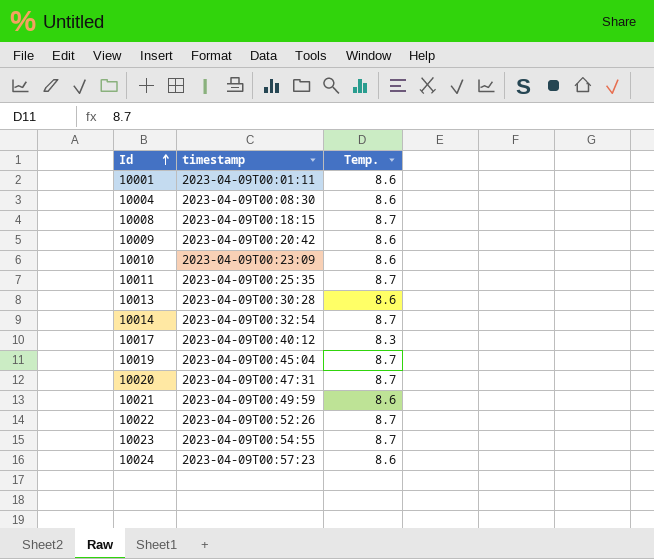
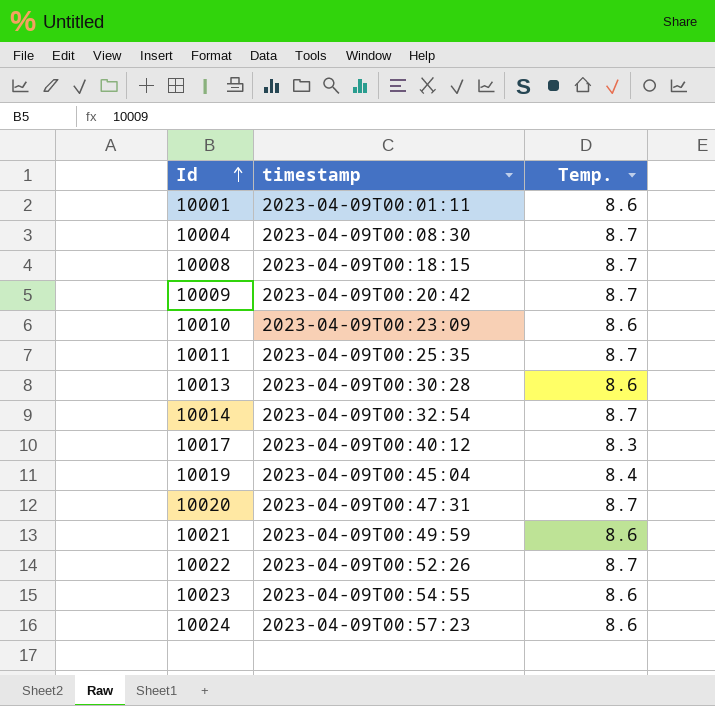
10004 | Temp.: 8.6 -> 8.7
10009 | Temp.: 8.6 -> 8.7
10019 | Temp.: 8.7 -> 8.4
10023 | Temp.: 8.7 -> 8.6

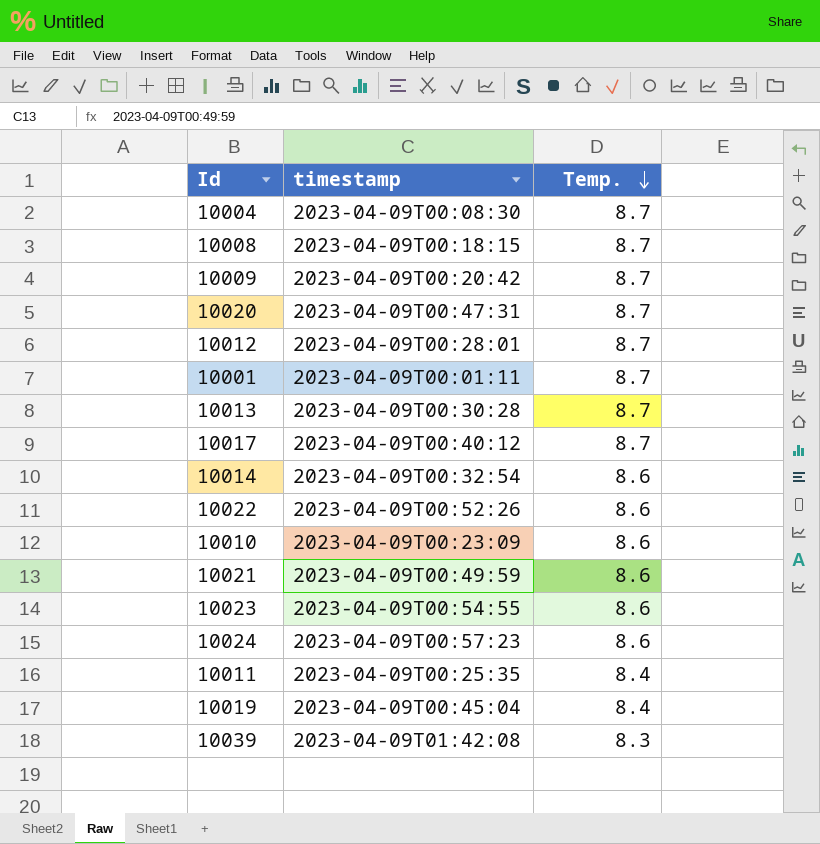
row order: Id ascending -> Temp. descending
row 10012: none -> 2023-04-09T00:28:01 | 8.7
10001 | Temp.: 8.6 -> 8.7
10013 | Temp.: 8.6 -> 8.7
10017 | Temp.: 8.3 -> 8.7
10014 | Temp.: 8.7 -> 8.6
10022 | Temp.: 8.7 -> 8.6
10011 | Temp.: 8.7 -> 8.4
row 10039: none -> 2023-04-09T01:42:08 | 8.3

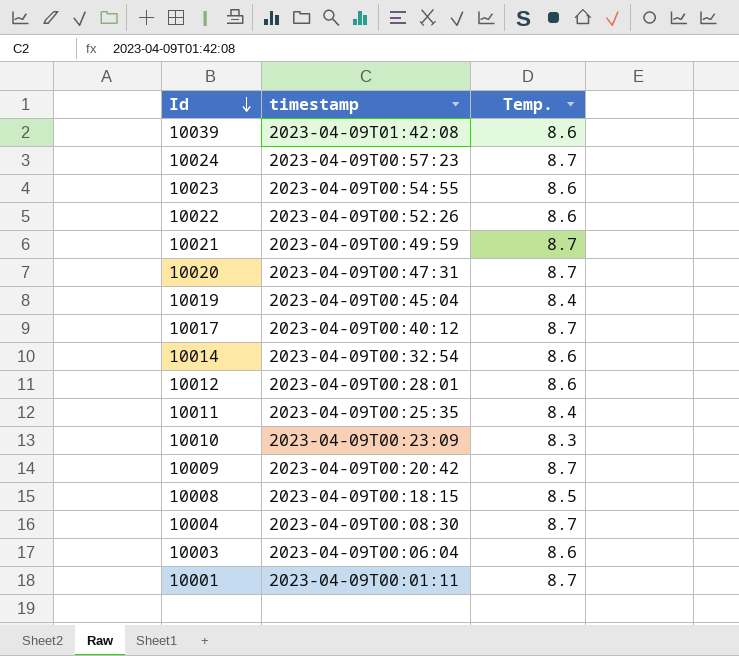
row order: Temp. descending -> Id descending
row 10013: 2023-04-09T00:30:28 | 8.7 -> none
10039 | Temp.: 8.3 -> 8.6
10024 | Temp.: 8.6 -> 8.7
10021 | Temp.: 8.6 -> 8.7
10012 | Temp.: 8.7 -> 8.6
10010 | Temp.: 8.6 -> 8.3
10008 | Temp.: 8.7 -> 8.5
row 10003: none -> 2023-04-09T00:06:04 | 8.6

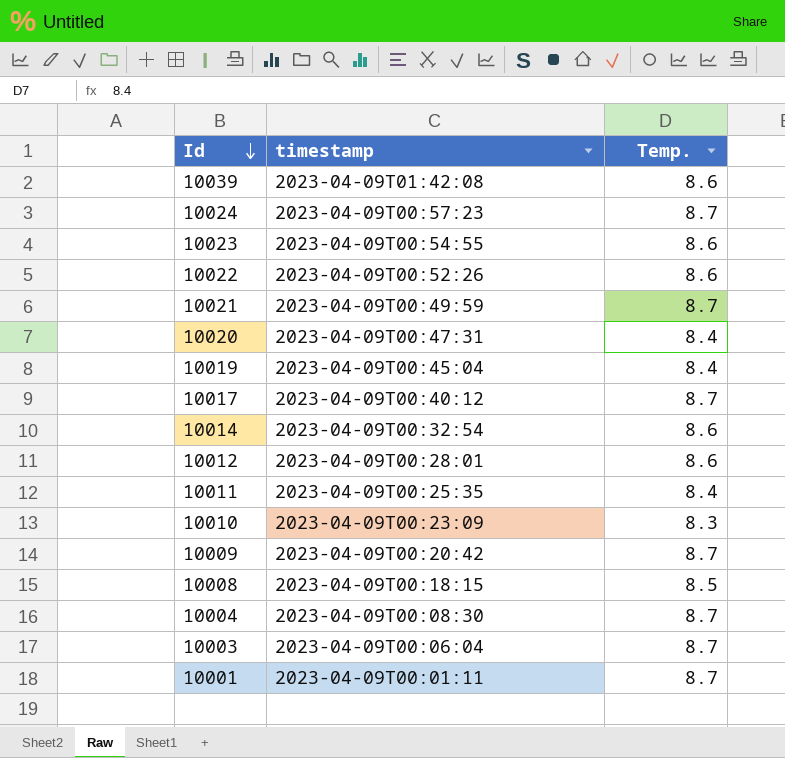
10020 | Temp.: 8.7 -> 8.4
10003 | Temp.: 8.6 -> 8.7

